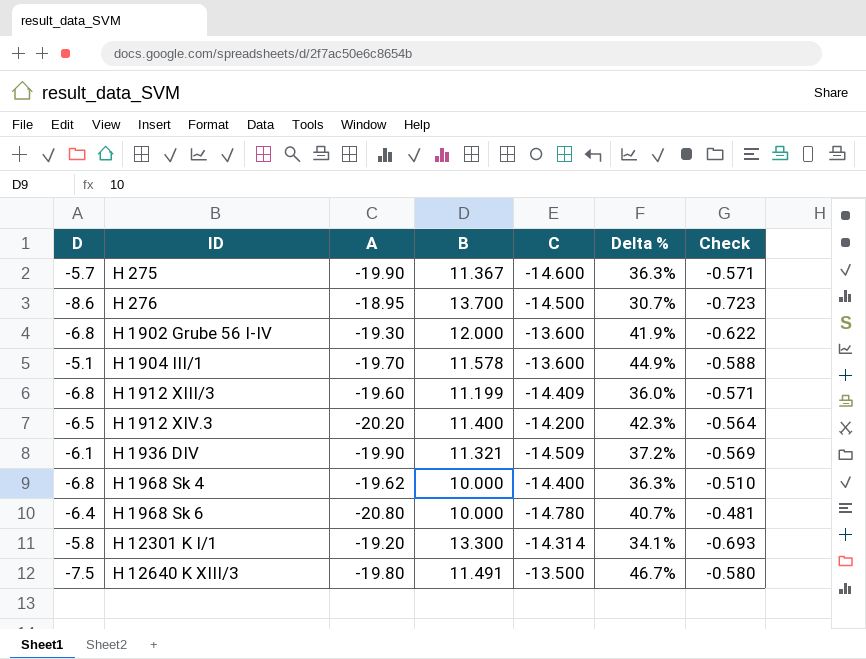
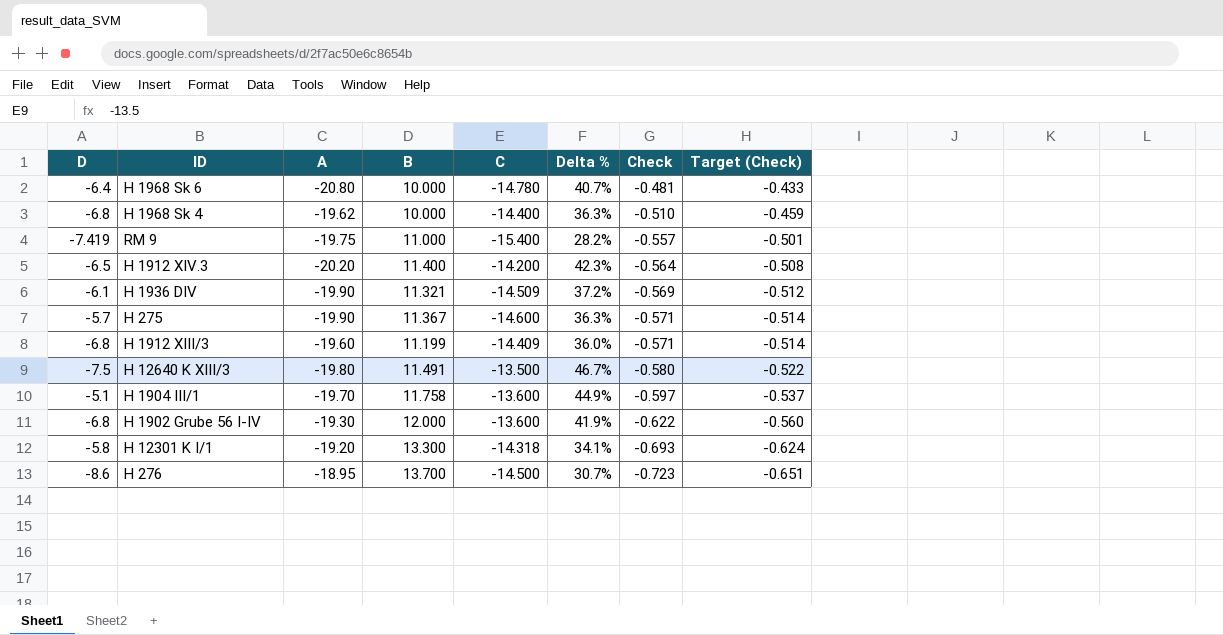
row order: ID ascending -> Check descending
column Target (Check) | formula: none -> [Check] * 0.9
row RM 9: none -> -7.419 | -19.75 | 11.000 | -15.400 | 28.2% | -0.557 | -0.501
H 1904 III/1 | B: 11.578 -> 11.758
H 1904 III/1 | Check: -0.588 -> -0.597
H 12301 K I/1 | C: -14.314 -> -14.318

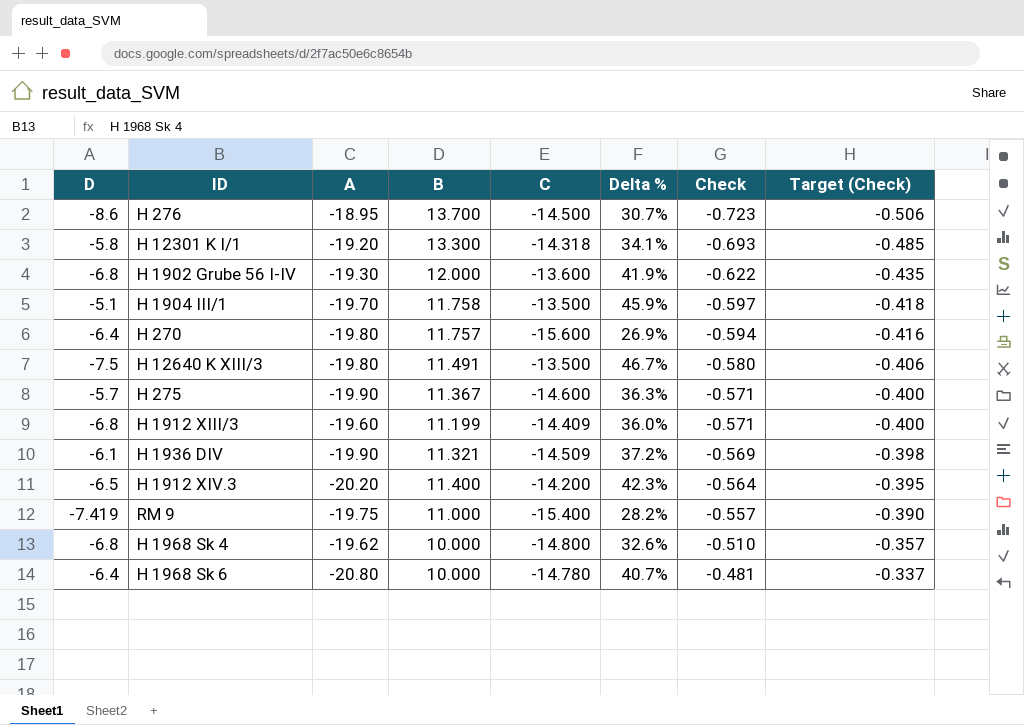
row order: Check descending -> Check ascending
column Target (Check) | formula: [Check] * 0.9 -> [Check] * 0.7
H 1904 III/1 | C: -13.600 -> -13.500
H 1904 III/1 | Delta %: 44.9% -> 45.9%
row H 270: none -> -6.4 | -19.80 | 11.757 | -15.600 | 26.9% | -0.594 | -0.416
H 1968 Sk 4 | C: -14.400 -> -14.800
H 1968 Sk 4 | Delta %: 36.3% -> 32.6%

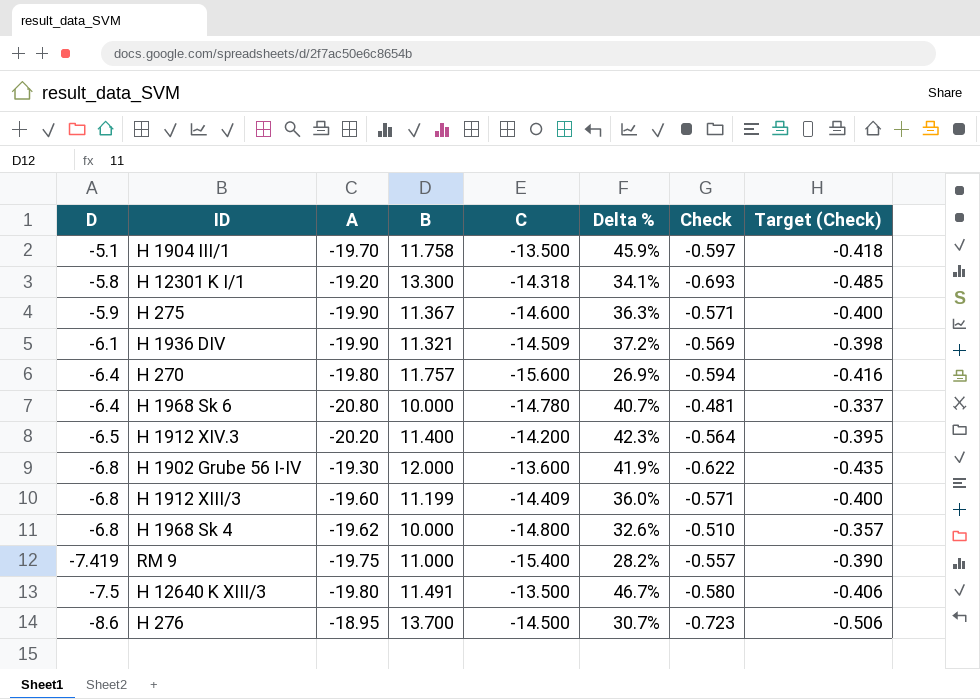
row order: Check ascending -> D descending
H 275 | D: -5.7 -> -5.9

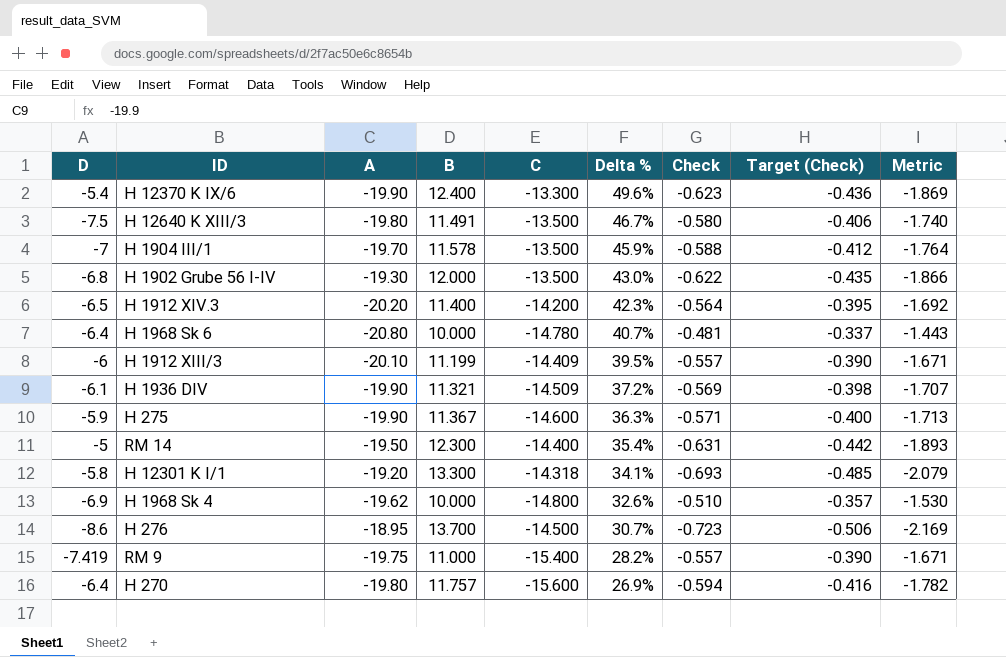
row order: D descending -> Delta % descending
column Metric | formula: none -> [Check] * 3
row H 12370 K IX/6: none -> -5.4 | -19.90 | 12.400 | -13.300 | 49.6% | -0.623 | -0.436 | -1.869
H 1904 III/1 | D: -5.1 -> -7
H 1904 III/1 | B: 11.758 -> 11.578
H 1904 III/1 | Check: -0.597 -> -0.588
H 1904 III/1 | Target (Check): -0.418 -> -0.412
H 1902 Grube 56 I-IV | C: -13.600 -> -13.500
H 1902 Grube 56 I-IV | Delta %: 41.9% -> 43.0%
H 1912 XIII/3 | D: -6.8 -> -6
H 1912 XIII/3 | A: -19.60 -> -20.10
H 1912 XIII/3 | Delta %: 36.0% -> 39.5%
H 1912 XIII/3 | Check: -0.571 -> -0.557
H 1912 XIII/3 | Target (Check): -0.400 -> -0.390
row RM 14: none -> -5 | -19.50 | 12.300 | -14.400 | 35.4% | -0.631 | -0.442 | -1.893
H 1968 Sk 4 | D: -6.8 -> -6.9

